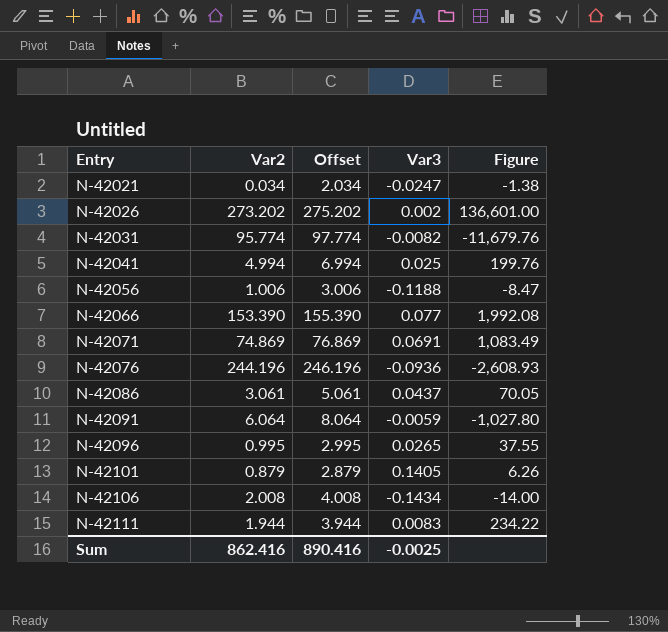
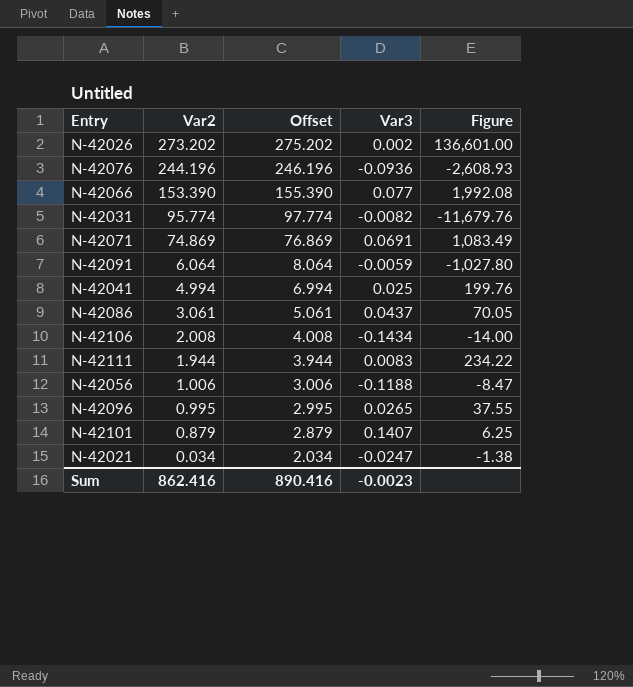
row order: Entry ascending -> Var2 descending
N-42101 | Var3: 0.1405 -> 0.1407
N-42101 | Figure: 6.26 -> 6.25
Sum | Var3: -0.0025 -> -0.0023

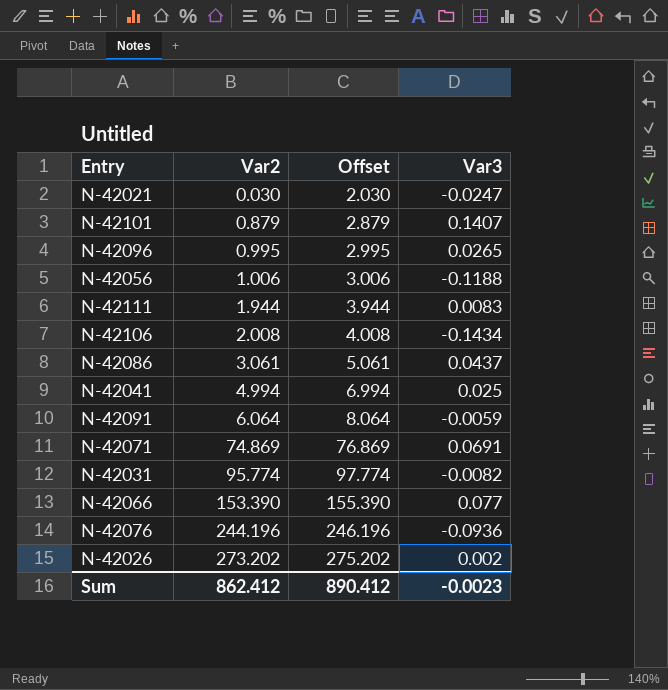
row order: Var2 descending -> Var2 ascending
column Figure | formula: [Var2] / [Var3] -> none
N-42021 | Var2: 0.034 -> 0.030
N-42021 | Offset: 2.034 -> 2.030
Sum | Var2: 862.416 -> 862.412
Sum | Offset: 890.416 -> 890.412

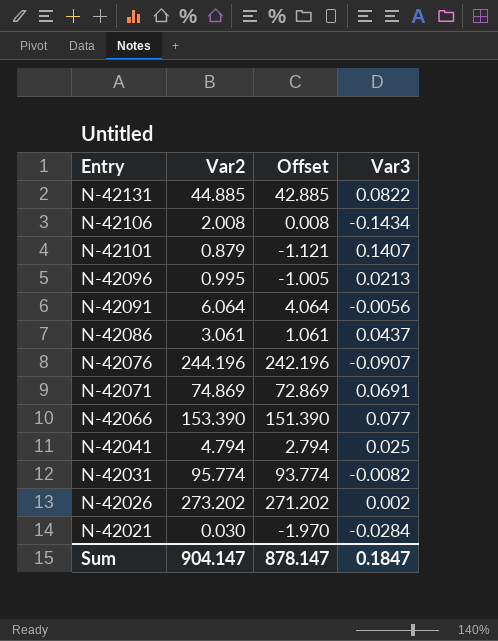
row order: Var2 ascending -> Entry descending
column Offset | formula: [Var2] + 2 -> [Var2] - 2
row N-42056: 1.006 | 3.006 | -0.1188 -> none
row N-42111: 1.944 | 3.944 | 0.0083 -> none
row N-42131: none -> 44.885 | 42.885 | 0.0822
N-42096 | Var3: 0.0265 -> 0.0213
N-42091 | Var3: -0.0059 -> -0.0056
N-42076 | Var3: -0.0936 -> -0.0907
N-42041 | Var2: 4.994 -> 4.794
N-42021 | Var3: -0.0247 -> -0.0284
Sum | Var2: 862.412 -> 904.147
Sum | Offset: 890.412 -> 878.147
Sum | Var3: -0.0023 -> 0.1847

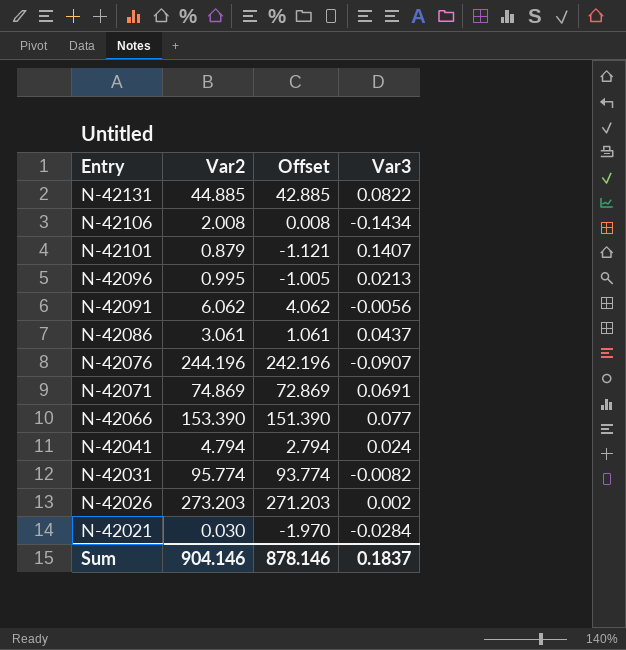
N-42091 | Var2: 6.064 -> 6.062
N-42091 | Offset: 4.064 -> 4.062
N-42041 | Var3: 0.025 -> 0.024
N-42026 | Var2: 273.202 -> 273.203
N-42026 | Offset: 271.202 -> 271.203
Sum | Var2: 904.147 -> 904.146
Sum | Offset: 878.147 -> 878.146
Sum | Var3: 0.1847 -> 0.1837

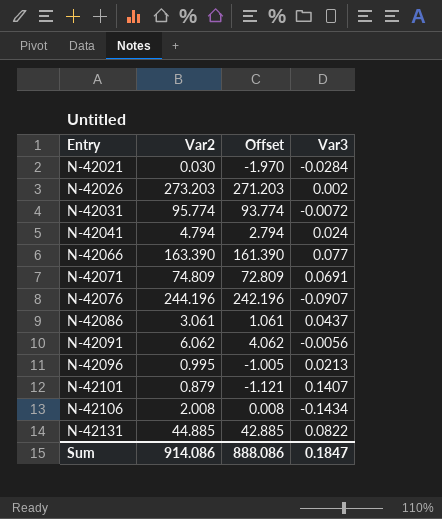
row order: Entry descending -> Entry ascending
N-42031 | Var3: -0.0082 -> -0.0072
N-42066 | Var2: 153.390 -> 163.390
N-42066 | Offset: 151.390 -> 161.390
N-42071 | Var2: 74.869 -> 74.809
N-42071 | Offset: 72.869 -> 72.809
Sum | Var2: 904.146 -> 914.086
Sum | Offset: 878.146 -> 888.086
Sum | Var3: 0.1837 -> 0.1847

